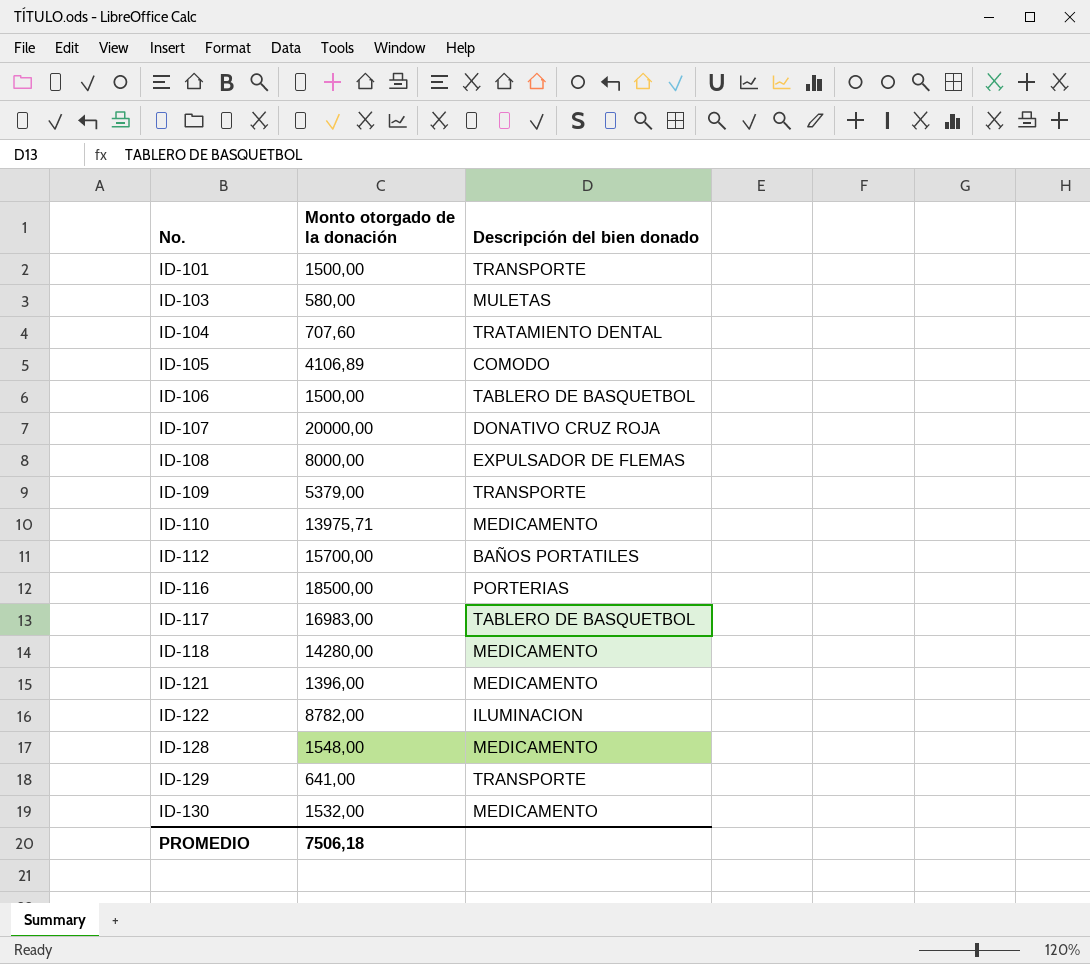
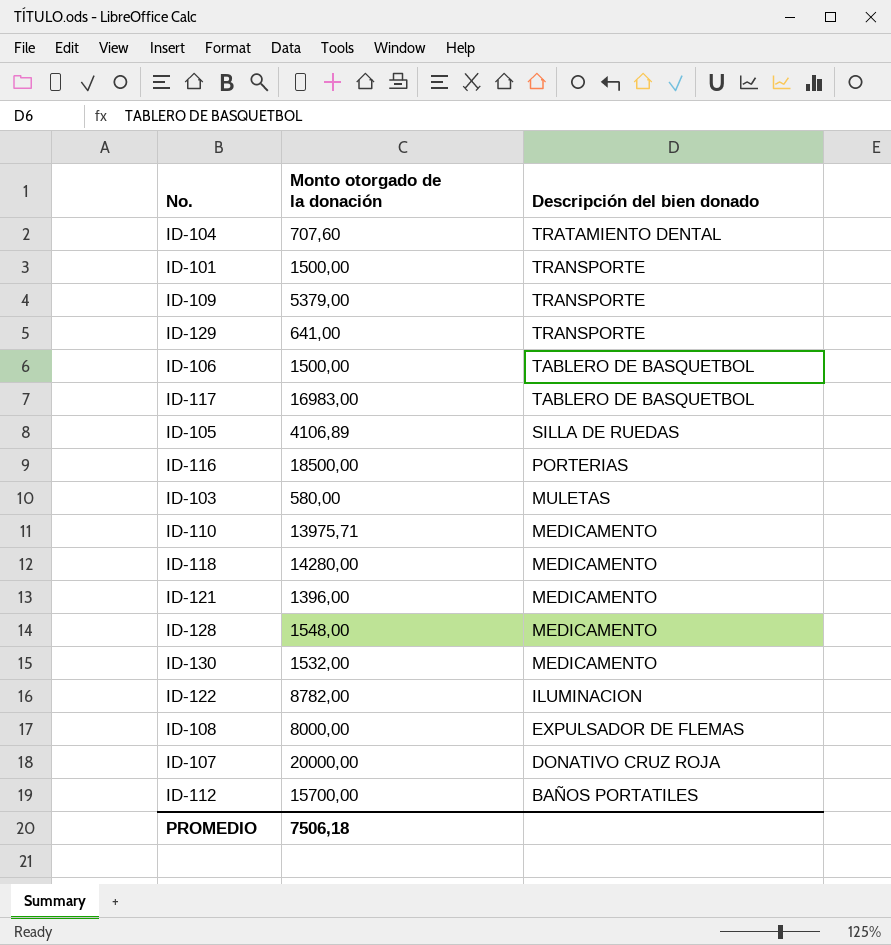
row order: No. ascending -> Descripción del bien donado descending
ID-105 | Descripción del bien donado: COMODO -> SILLA DE RUEDAS

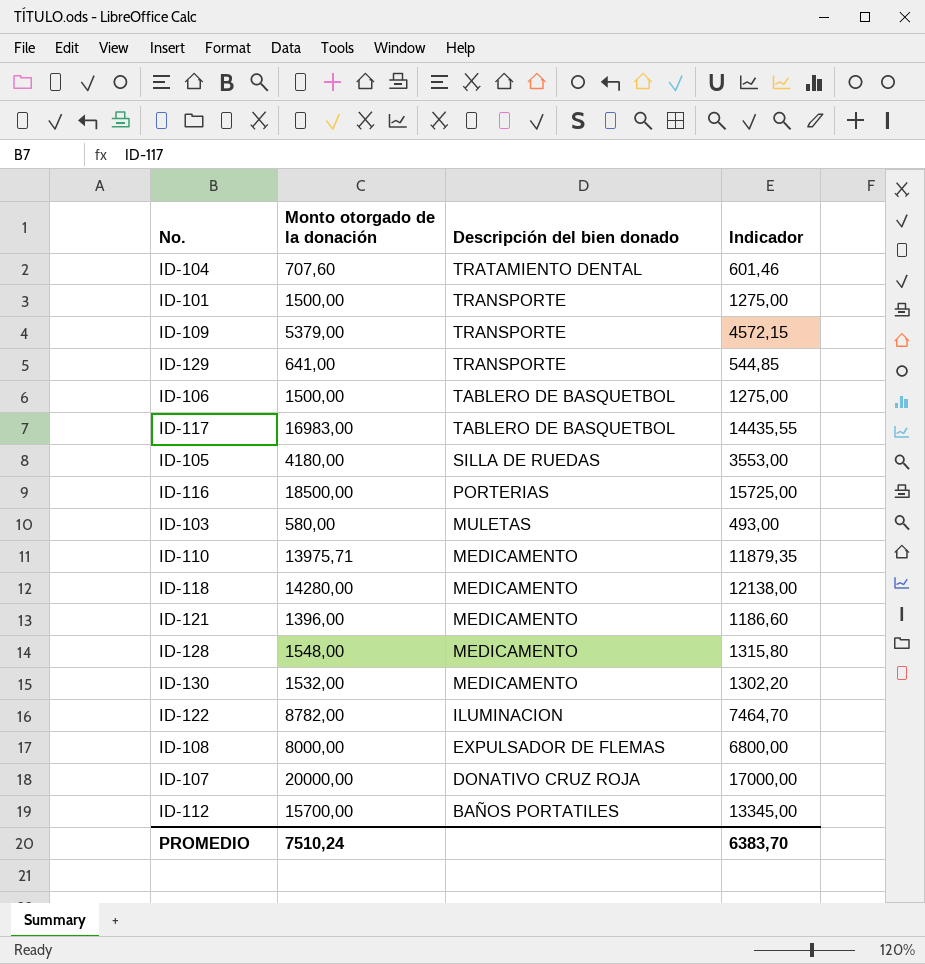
column Indicador | formula: none -> [Monto otorgado de la donación] * 0,85
ID-105 | Monto otorgado de la donación: 4106,89 -> 4180,00
PROMEDIO | Monto otorgado de la donación: 7506,18 -> 7510,24

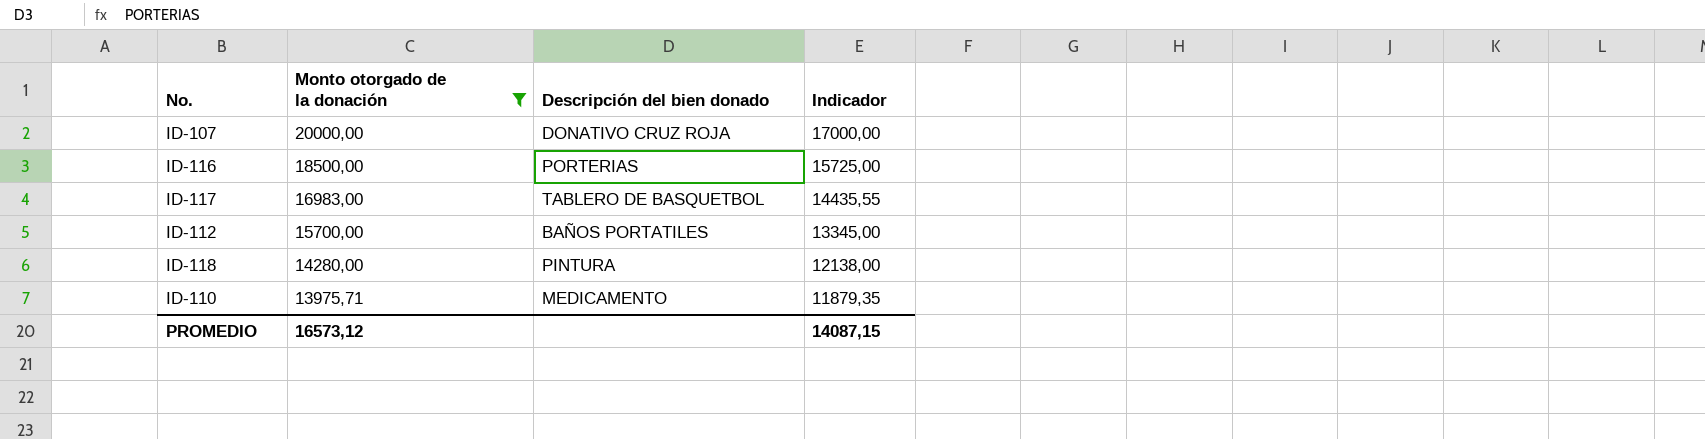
filter: none -> Monto otorgado de la donación >= 13975,71
row order: Descripción del bien donado descending -> Monto otorgado de la donación descending
ID-118 | Descripción del bien donado: MEDICAMENTO -> PINTURA
PROMEDIO | Monto otorgado de la donación: 7510,24 -> 16573,12
PROMEDIO | Indicador: 6383,70 -> 14087,15

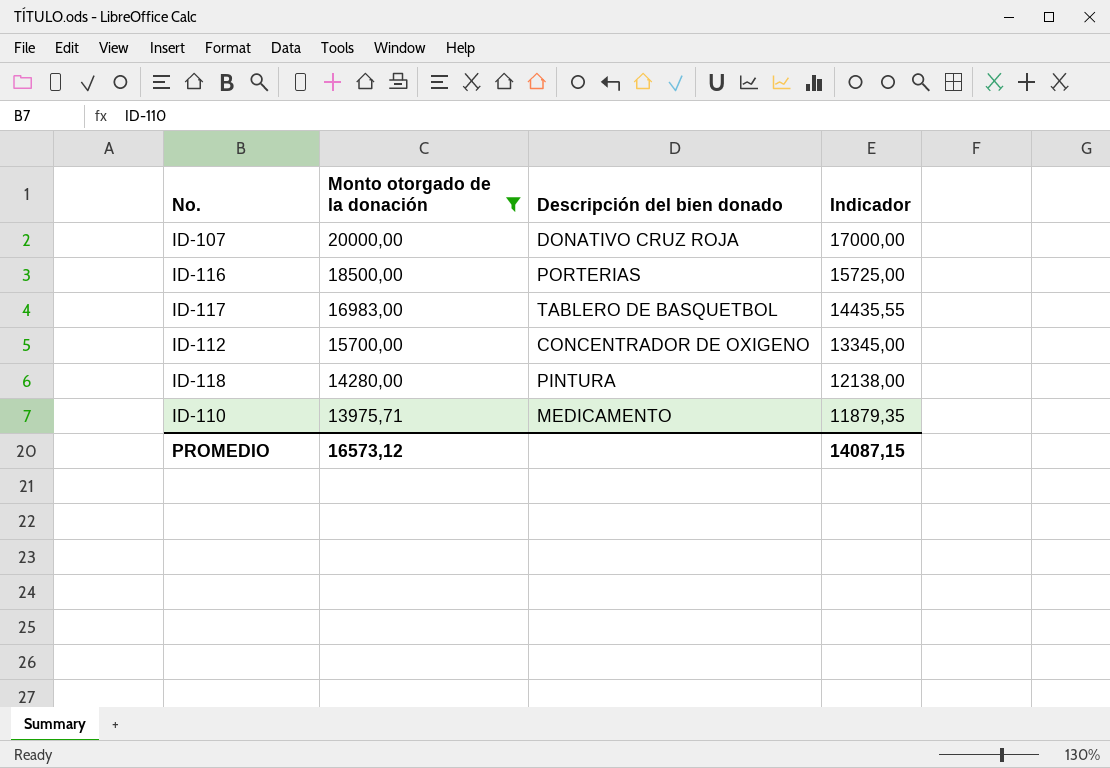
ID-112 | Descripción del bien donado: BAÑOS PORTATILES -> CONCENTRADOR DE OXIGENO

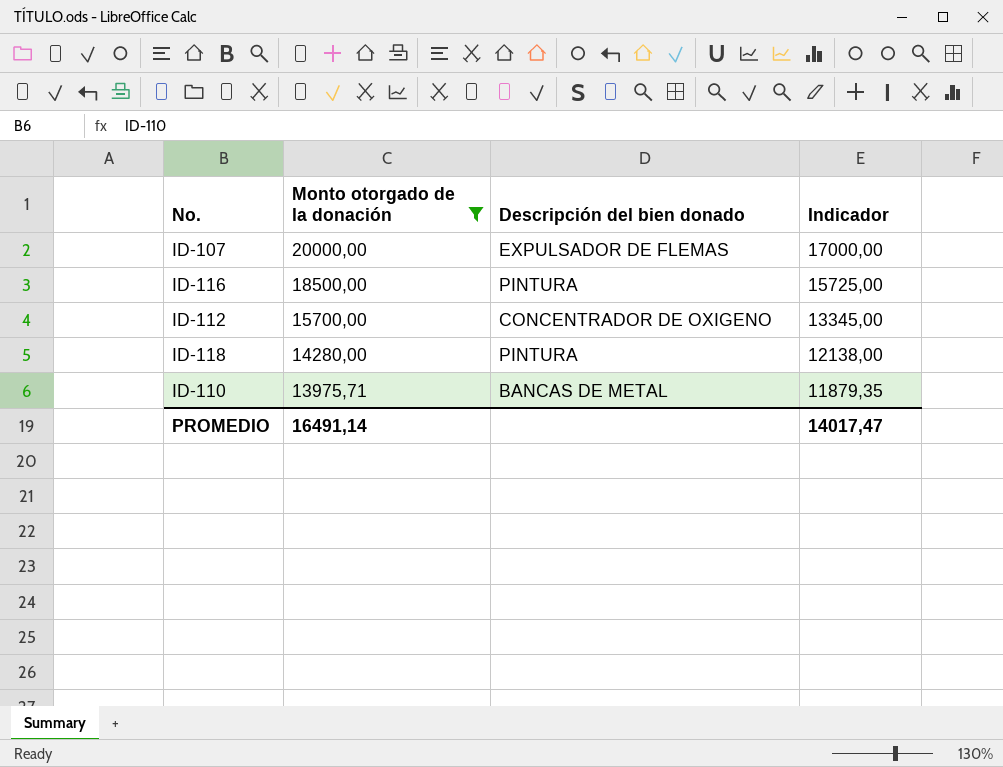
row ID-117: 16983,00 | TABLERO DE BASQUETBOL | 14435,55 -> none
ID-107 | Descripción del bien donado: DONATIVO CRUZ ROJA -> EXPULSADOR DE FLEMAS
ID-116 | Descripción del bien donado: PORTERIAS -> PINTURA
ID-110 | Descripción del bien donado: MEDICAMENTO -> BANCAS DE METAL
PROMEDIO | Monto otorgado de la donación: 16573,12 -> 16491,14
PROMEDIO | Indicador: 14087,15 -> 14017,47

